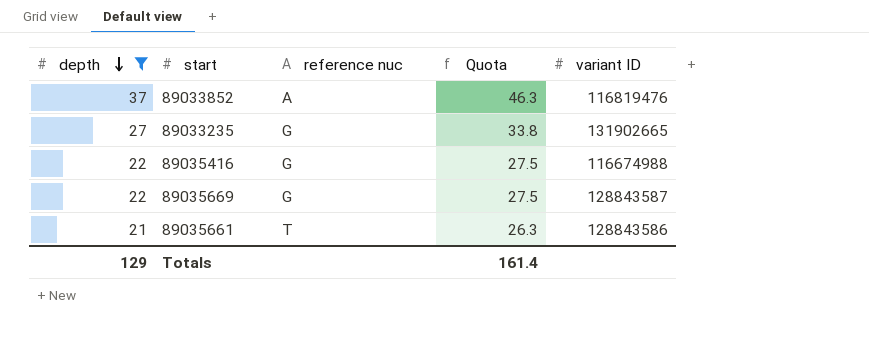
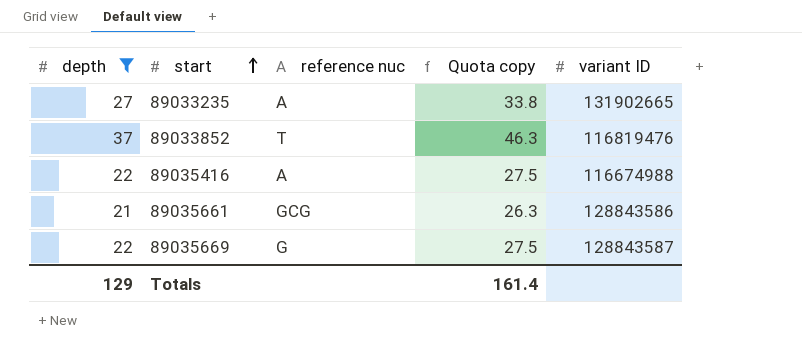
row order: depth descending -> start ascending
column name: Quota -> Quota copy
89033235 | reference nuc: G -> A
89033852 | reference nuc: A -> T
89035416 | reference nuc: G -> A
89035661 | reference nuc: T -> GCG

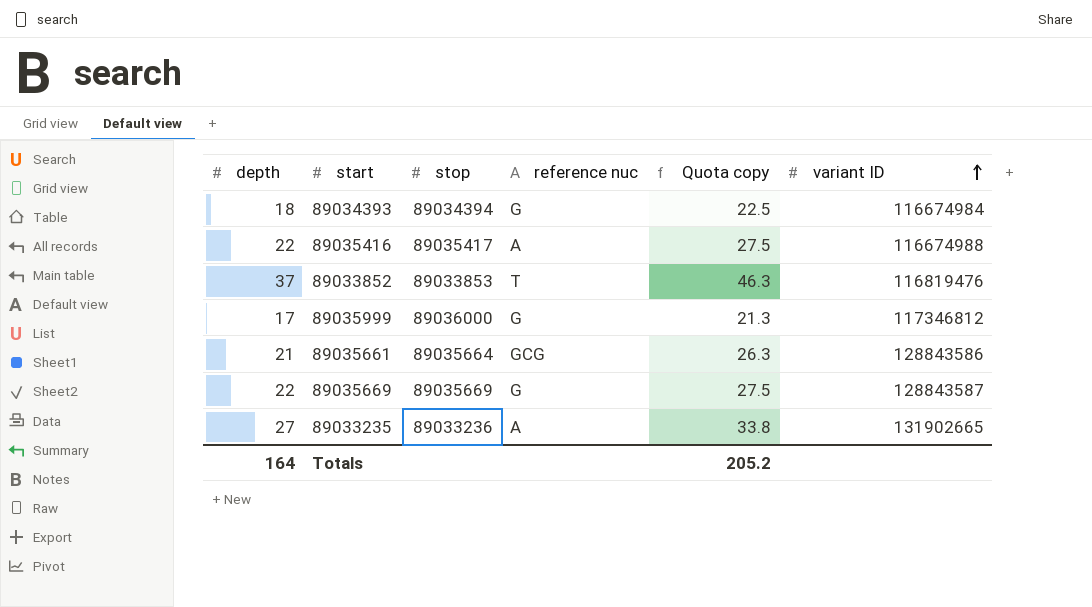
filter: depth >= 21 -> none
row order: start ascending -> variant ID ascending
column stop | position: none -> 3
Totals | depth: 129 -> 164
Totals | Quota copy: 161.4 -> 205.2

